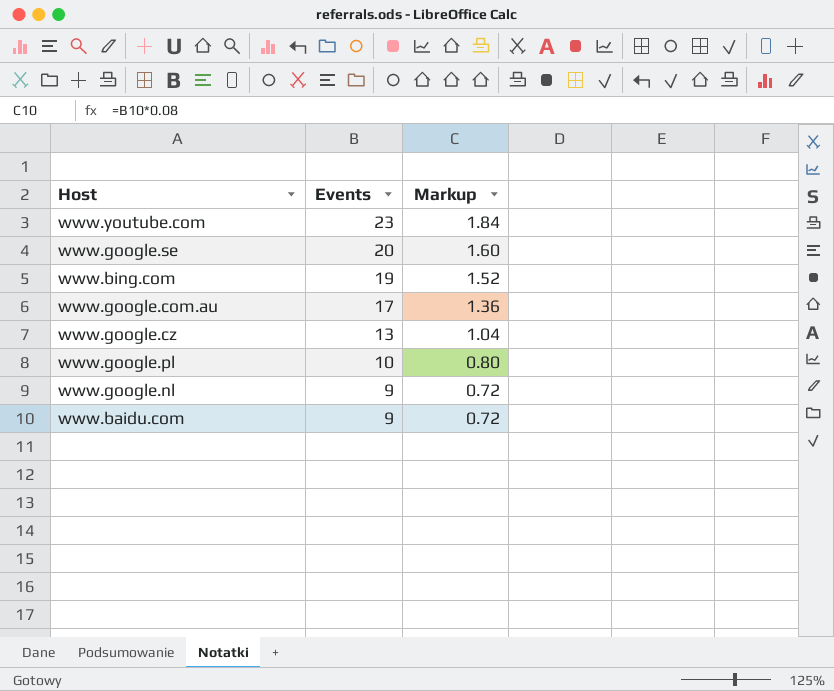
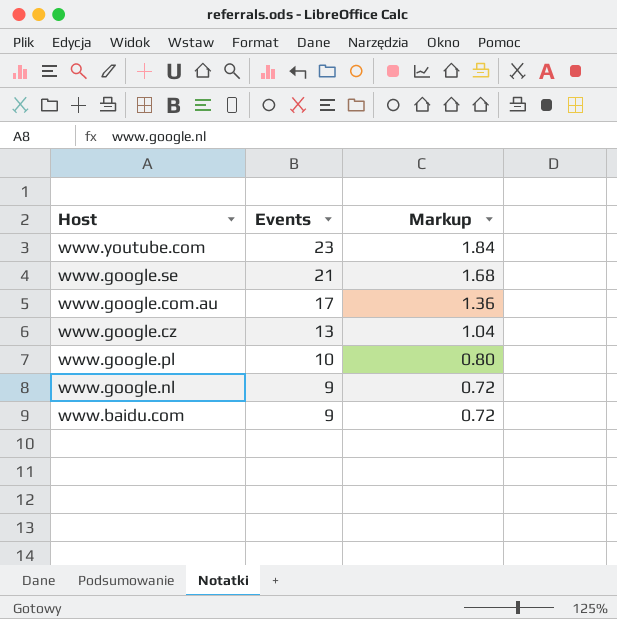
row www.bing.com: 19 | 1.52 -> none
www.google.se | Events: 20 -> 21
www.google.se | Markup: 1.60 -> 1.68

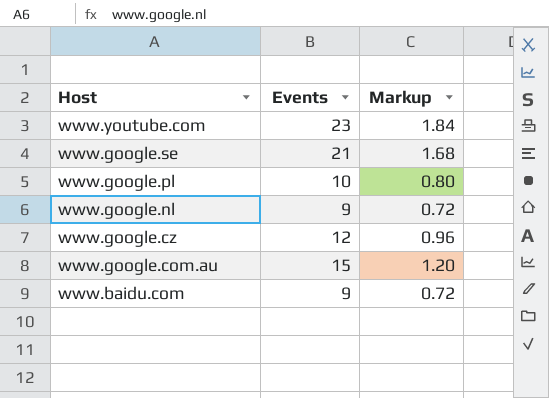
row order: Events descending -> Host descending
www.google.cz | Events: 13 -> 12
www.google.cz | Markup: 1.04 -> 0.96
www.google.com.au | Events: 17 -> 15
www.google.com.au | Markup: 1.36 -> 1.20

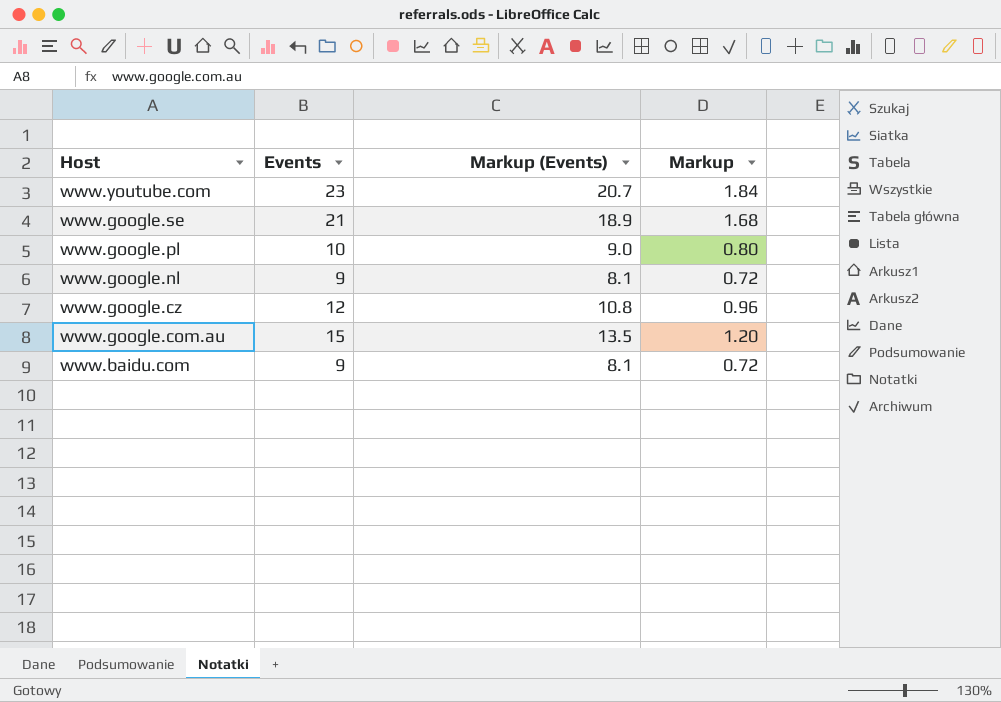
column Markup (Events) | formula: none -> [Events] * 0.9

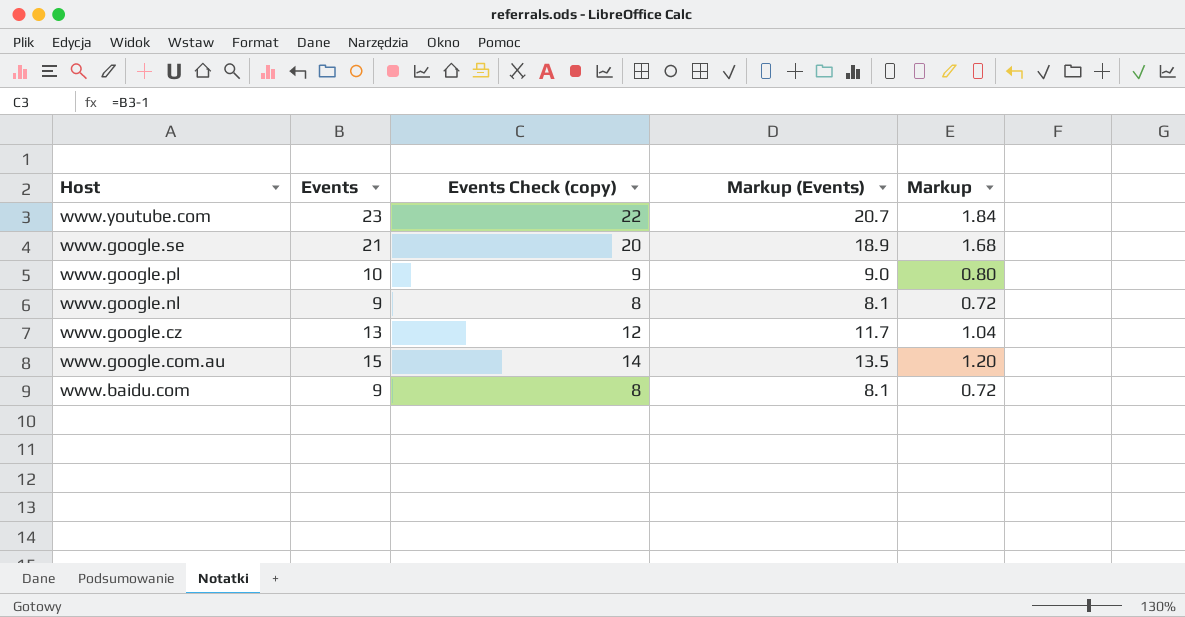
column Events Check (copy) | formula: none -> [Events] - 1
www.google.cz | Events: 12 -> 13
www.google.cz | Markup (Events): 10.8 -> 11.7
www.google.cz | Markup: 0.96 -> 1.04

